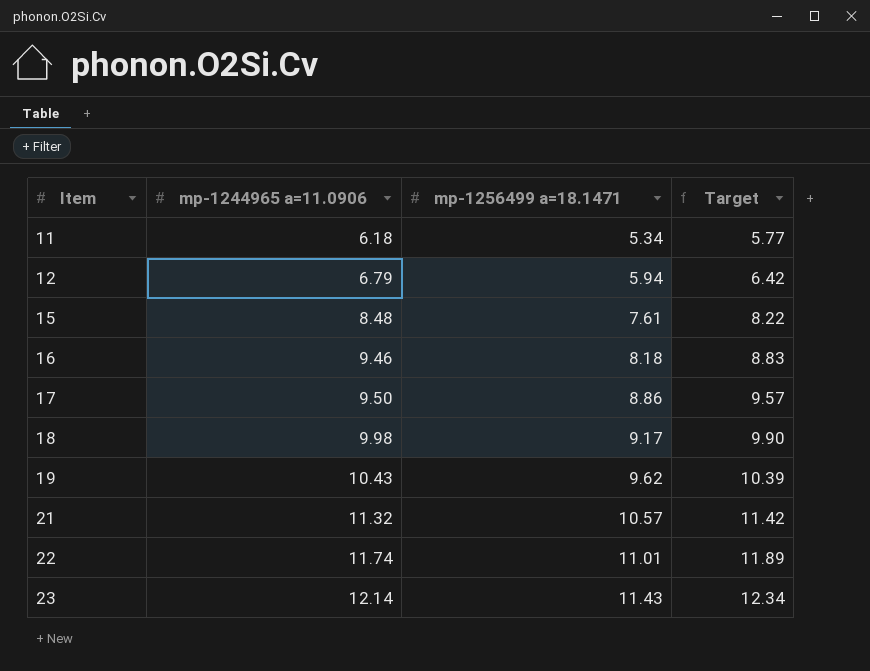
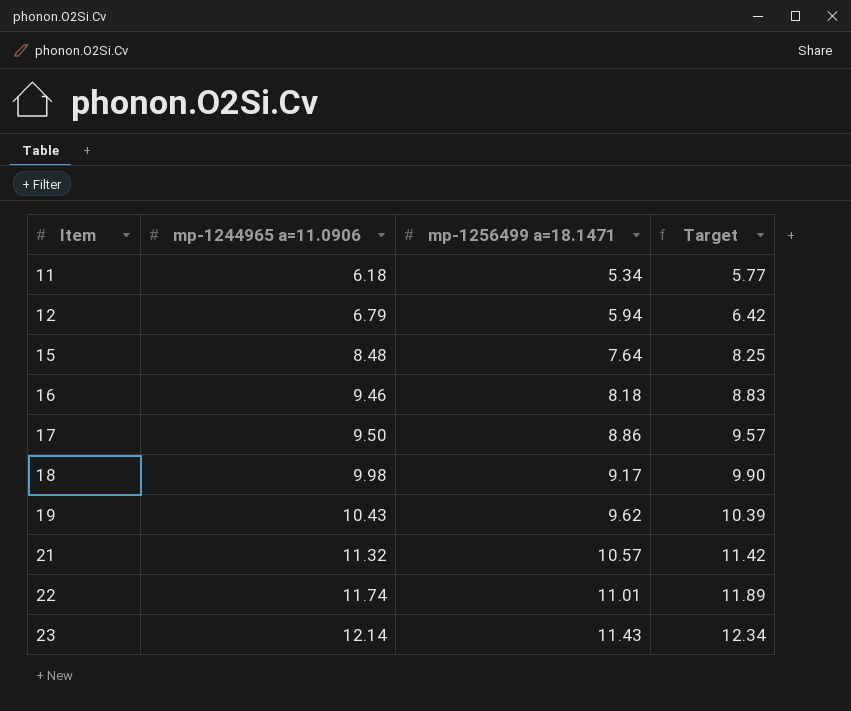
15 | mp-1256499 a=18.1471: 7.61 -> 7.64
15 | Target: 8.22 -> 8.25

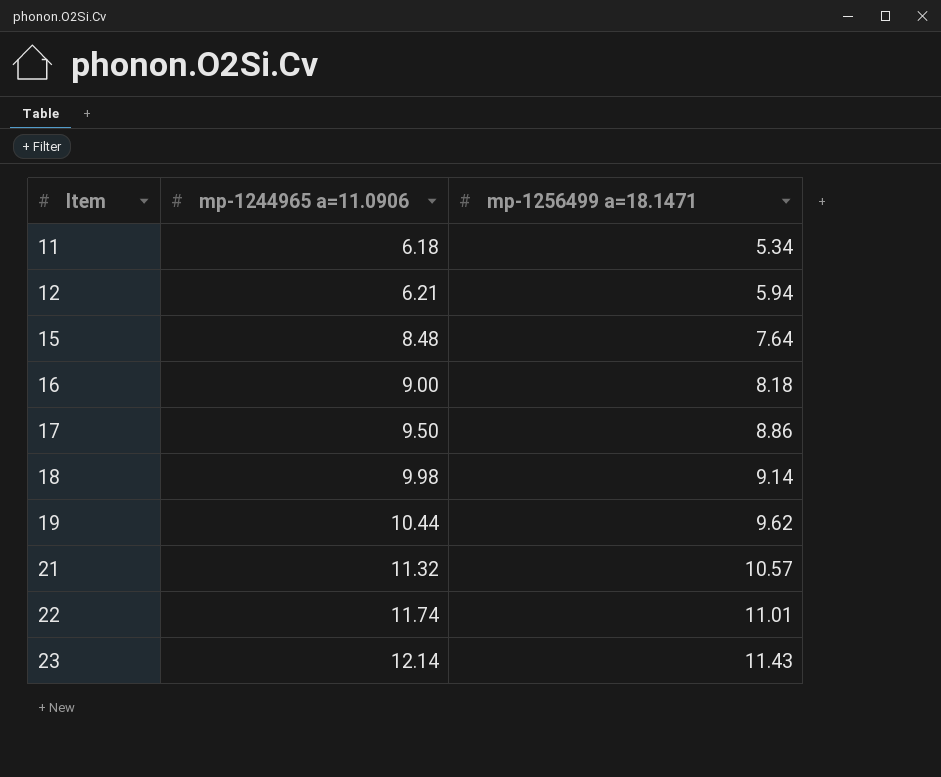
column Target | formula: [mp-1256499 a=18.1471] * 1.08 -> none
12 | mp-1244965 a=11.0906: 6.79 -> 6.21
16 | mp-1244965 a=11.0906: 9.46 -> 9.00
18 | mp-1256499 a=18.1471: 9.17 -> 9.14
19 | mp-1244965 a=11.0906: 10.43 -> 10.44

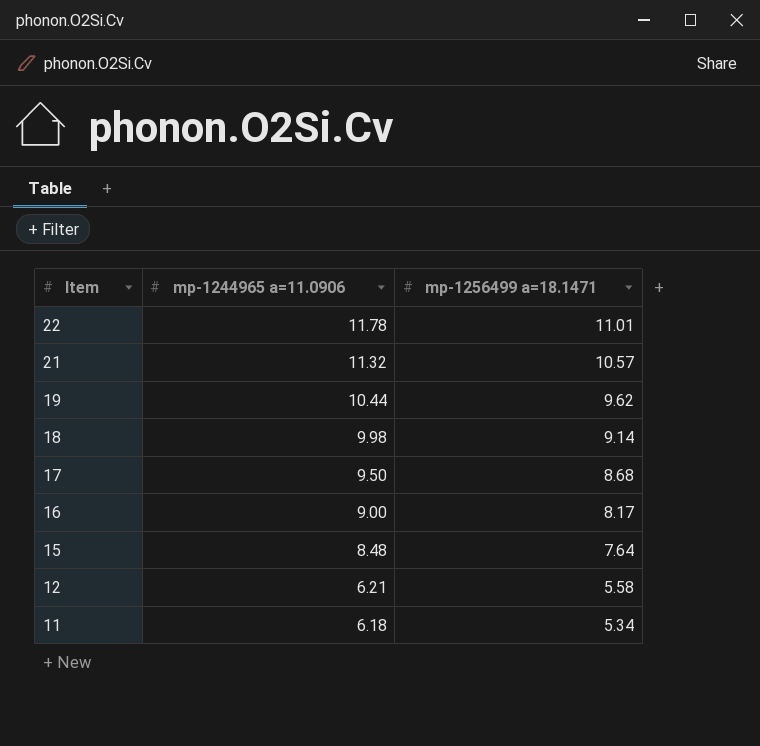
row order: Item ascending -> Item descending
row 23: 12.14 | 11.43 -> none
22 | mp-1244965 a=11.0906: 11.74 -> 11.78
17 | mp-1256499 a=18.1471: 8.86 -> 8.68
16 | mp-1256499 a=18.1471: 8.18 -> 8.17
12 | mp-1256499 a=18.1471: 5.94 -> 5.58

